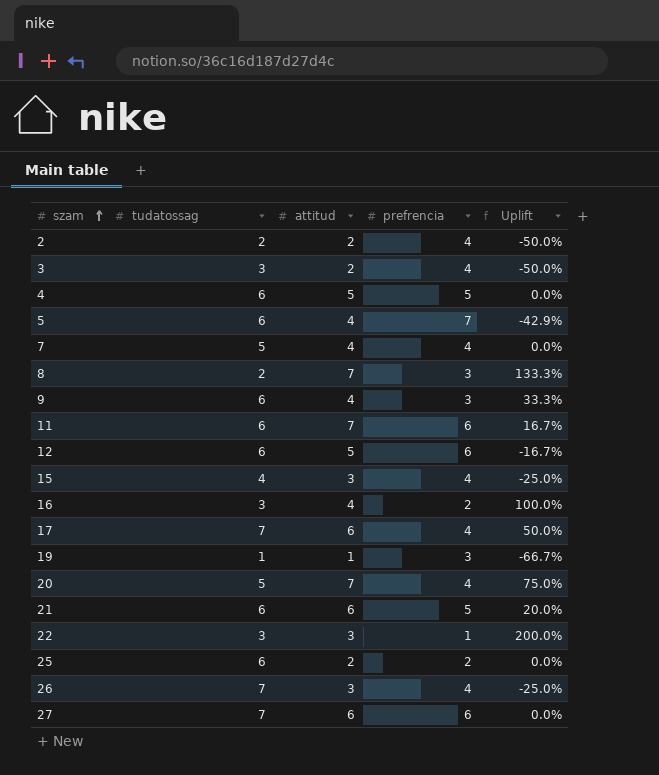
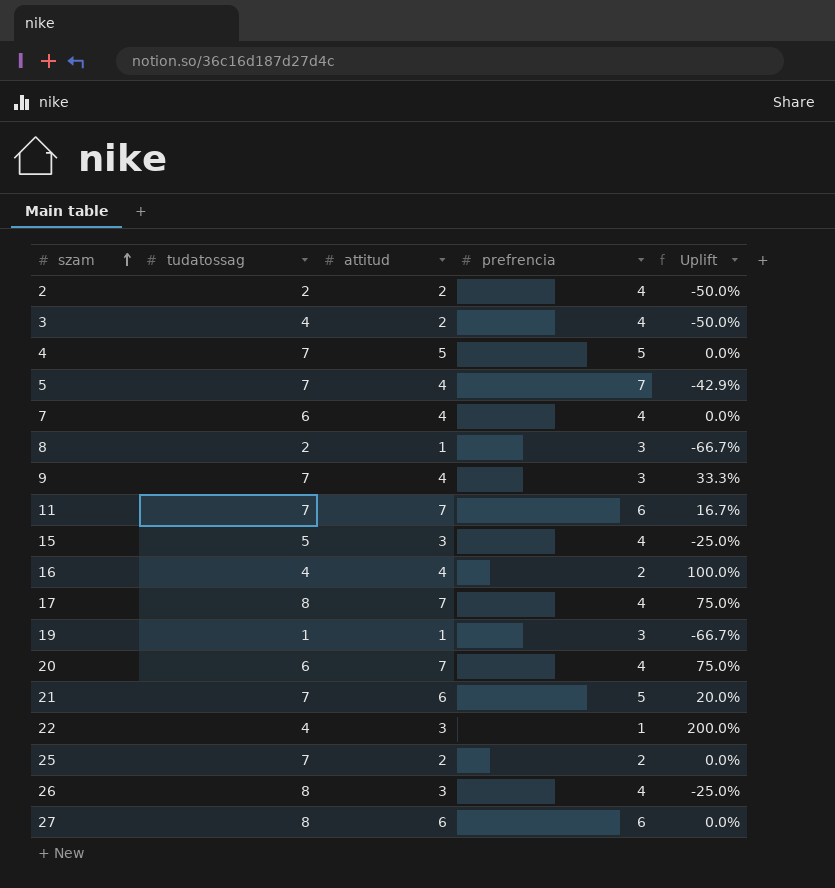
row 12: 6 | 5 | 6 | -16.7% -> none
3 | tudatossag: 3 -> 4
4 | tudatossag: 6 -> 7
5 | tudatossag: 6 -> 7
7 | tudatossag: 5 -> 6
8 | attitud: 7 -> 1
8 | Uplift: 133.3% -> -66.7%
9 | tudatossag: 6 -> 7
11 | tudatossag: 6 -> 7
15 | tudatossag: 4 -> 5
16 | tudatossag: 3 -> 4
17 | tudatossag: 7 -> 8
17 | attitud: 6 -> 7
17 | Uplift: 50.0% -> 75.0%
20 | tudatossag: 5 -> 6
21 | tudatossag: 6 -> 7
22 | tudatossag: 3 -> 4
25 | tudatossag: 6 -> 7
26 | tudatossag: 7 -> 8
27 | tudatossag: 7 -> 8

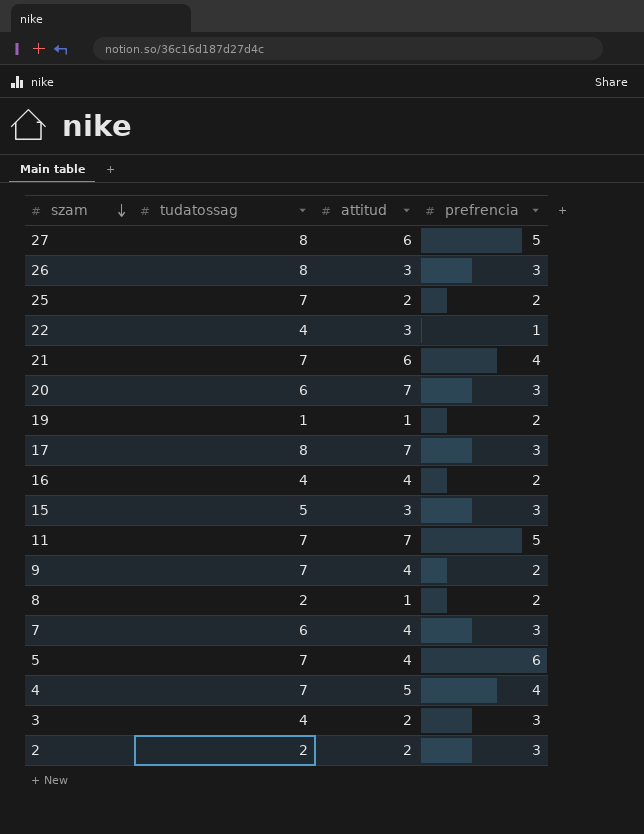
row order: szam ascending -> szam descending
column Uplift | formula: ([attitud] - [prefrencia]) / [prefrencia] -> none
27 | prefrencia: 6 -> 5
26 | prefrencia: 4 -> 3
21 | prefrencia: 5 -> 4
20 | prefrencia: 4 -> 3
19 | prefrencia: 3 -> 2
17 | prefrencia: 4 -> 3
15 | prefrencia: 4 -> 3
11 | prefrencia: 6 -> 5
9 | prefrencia: 3 -> 2
8 | prefrencia: 3 -> 2
7 | prefrencia: 4 -> 3
5 | prefrencia: 7 -> 6
4 | prefrencia: 5 -> 4
3 | prefrencia: 4 -> 3
2 | prefrencia: 4 -> 3

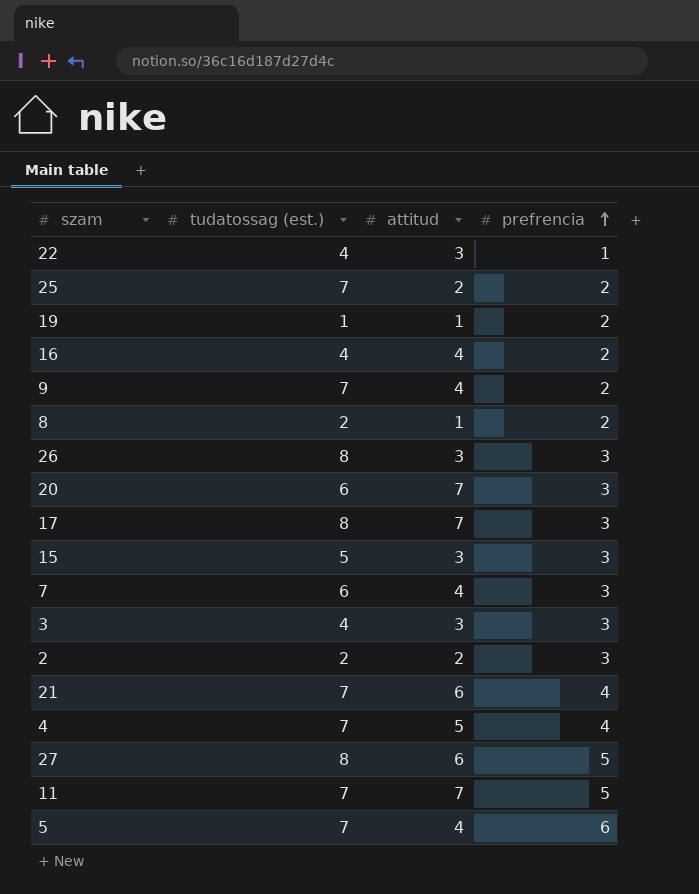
row order: szam descending -> prefrencia ascending
column name: tudatossag -> tudatossag (est.)
3 | attitud: 2 -> 3

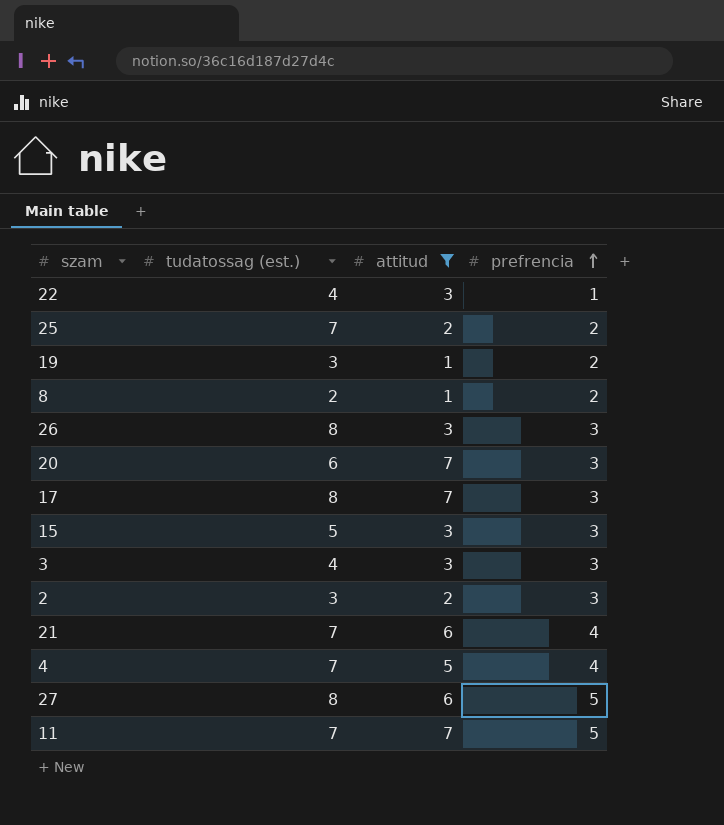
filter: none -> attitud != 4
19 | tudatossag (est.): 1 -> 3
2 | tudatossag (est.): 2 -> 3

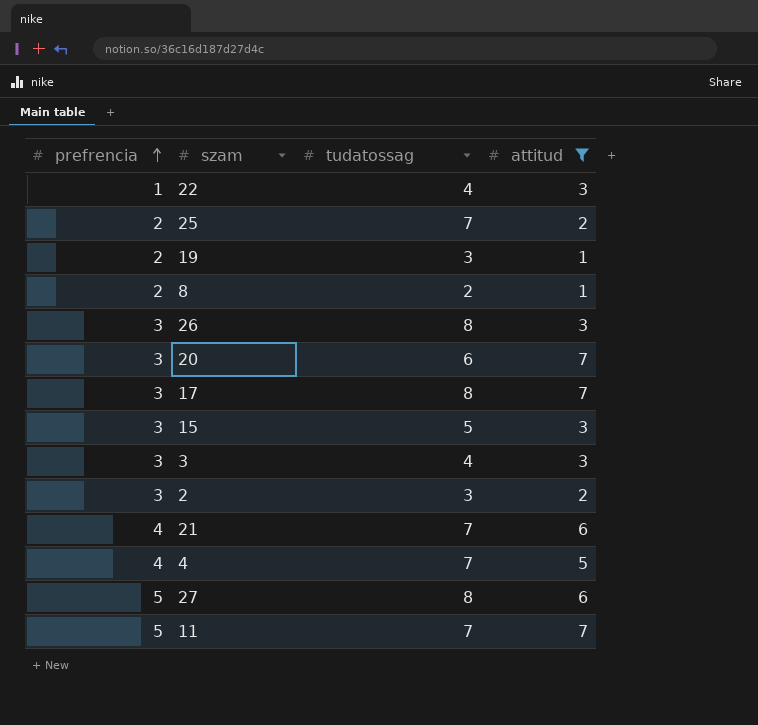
column prefrencia | position: 4 -> 1
column name: tudatossag (est.) -> tudatossag

